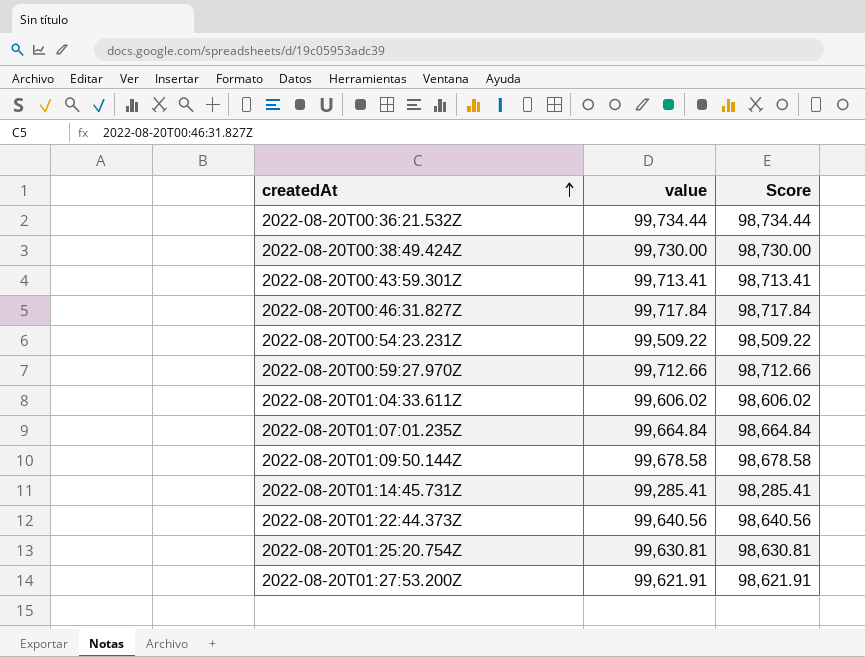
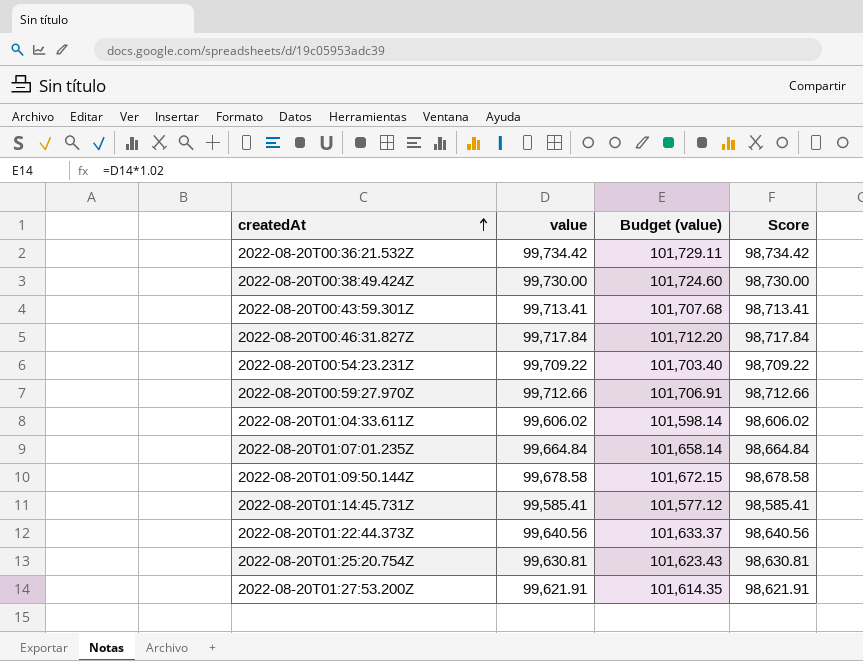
column Budget (value) | formula: none -> [value] * 1.02
2022-08-20T00:36:21.532Z | value: 99,734.44 -> 99,734.42
2022-08-20T00:36:21.532Z | Score: 98,734.44 -> 98,734.42
2022-08-20T00:54:23.231Z | value: 99,509.22 -> 99,709.22
2022-08-20T00:54:23.231Z | Score: 98,509.22 -> 98,709.22
2022-08-20T01:14:45.731Z | value: 99,285.41 -> 99,585.41
2022-08-20T01:14:45.731Z | Score: 98,285.41 -> 98,585.41

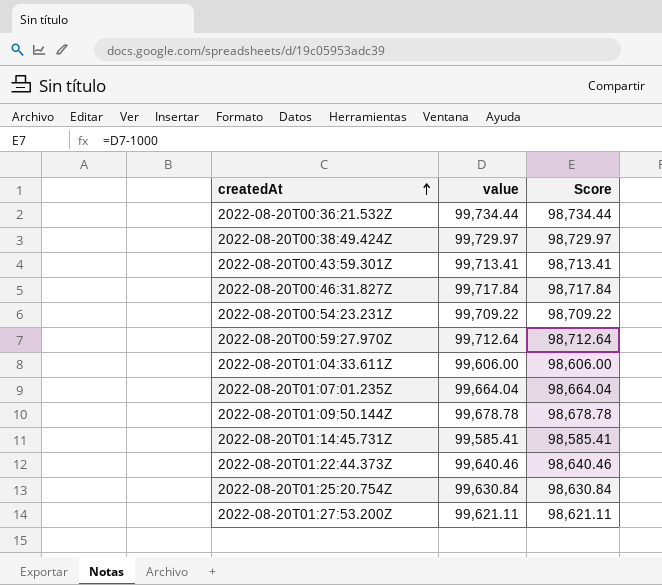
column Budget (value) | formula: [value] * 1.02 -> none
2022-08-20T00:36:21.532Z | value: 99,734.42 -> 99,734.44
2022-08-20T00:36:21.532Z | Score: 98,734.42 -> 98,734.44
2022-08-20T00:38:49.424Z | value: 99,730.00 -> 99,729.97
2022-08-20T00:38:49.424Z | Score: 98,730.00 -> 98,729.97
2022-08-20T00:59:27.970Z | value: 99,712.66 -> 99,712.64
2022-08-20T00:59:27.970Z | Score: 98,712.66 -> 98,712.64
2022-08-20T01:04:33.611Z | value: 99,606.02 -> 99,606.00
2022-08-20T01:04:33.611Z | Score: 98,606.02 -> 98,606.00
2022-08-20T01:07:01.235Z | value: 99,664.84 -> 99,664.04
2022-08-20T01:07:01.235Z | Score: 98,664.84 -> 98,664.04
2022-08-20T01:09:50.144Z | value: 99,678.58 -> 99,678.78
2022-08-20T01:09:50.144Z | Score: 98,678.58 -> 98,678.78
2022-08-20T01:22:44.373Z | value: 99,640.56 -> 99,640.46
2022-08-20T01:22:44.373Z | Score: 98,640.56 -> 98,640.46
2022-08-20T01:25:20.754Z | value: 99,630.81 -> 99,630.84
2022-08-20T01:25:20.754Z | Score: 98,630.81 -> 98,630.84
2022-08-20T01:27:53.200Z | value: 99,621.91 -> 99,621.11
2022-08-20T01:27:53.200Z | Score: 98,621.91 -> 98,621.11

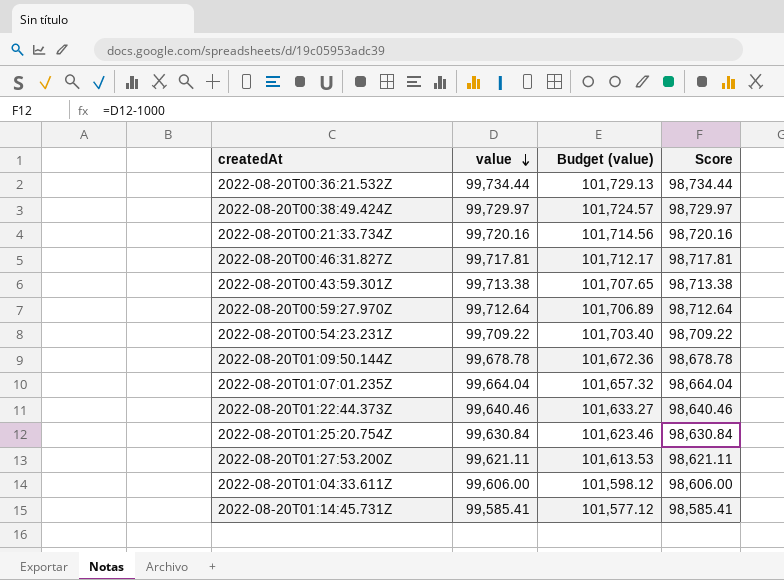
row order: createdAt ascending -> value descending
column Budget (value) | formula: none -> [value] * 1.02
row 2022-08-20T00:21:33.734Z: none -> 99,720.16 | 101,714.56 | 98,720.16
2022-08-20T00:46:31.827Z | value: 99,717.84 -> 99,717.81
2022-08-20T00:46:31.827Z | Score: 98,717.84 -> 98,717.81
2022-08-20T00:43:59.301Z | value: 99,713.41 -> 99,713.38
2022-08-20T00:43:59.301Z | Score: 98,713.41 -> 98,713.38

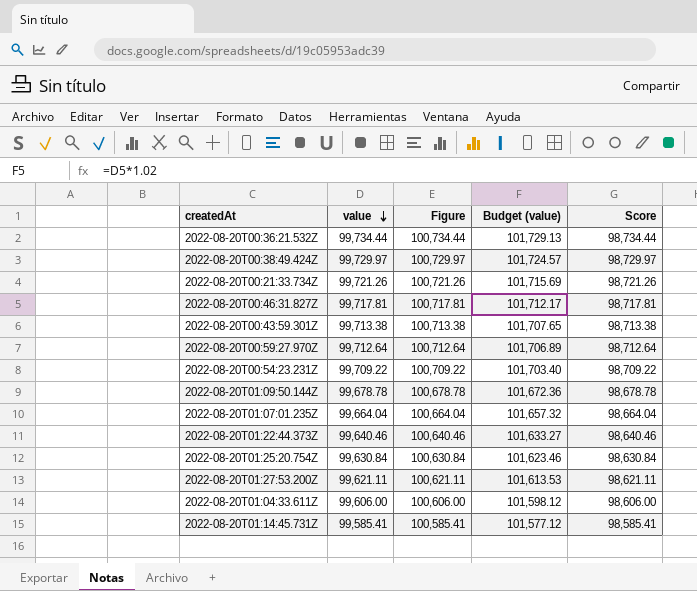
column Figure | formula: none -> [value] + 1000
2022-08-20T00:21:33.734Z | value: 99,720.16 -> 99,721.26
2022-08-20T00:21:33.734Z | Budget (value): 101,714.56 -> 101,715.69
2022-08-20T00:21:33.734Z | Score: 98,720.16 -> 98,721.26

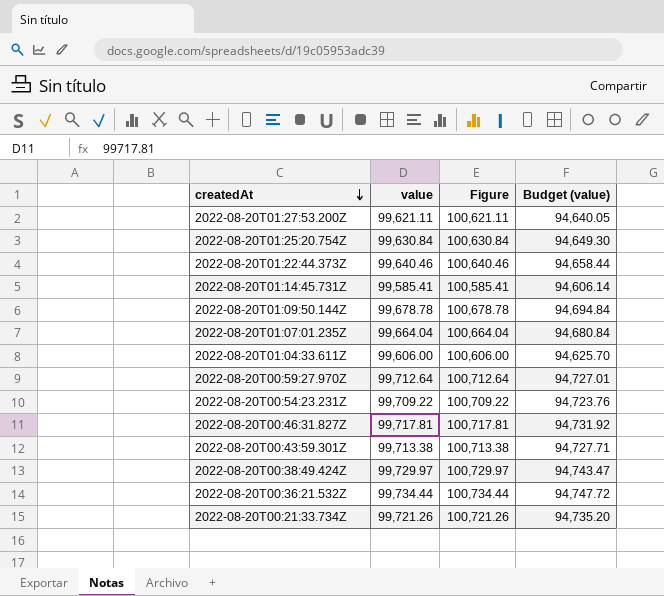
row order: value descending -> createdAt descending
column Score | formula: [value] - 1000 -> none
column Budget (value) | formula: [value] * 1.02 -> [value] * 0.95

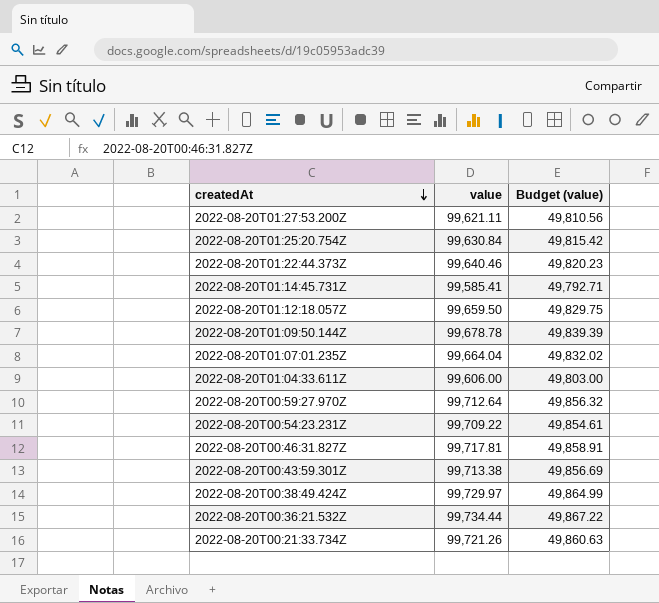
column Figure | formula: [value] + 1000 -> none
column Budget (value) | formula: [value] * 0.95 -> [value] * 0.5
row 2022-08-20T01:12:18.057Z: none -> 99,659.50 | 49,829.75

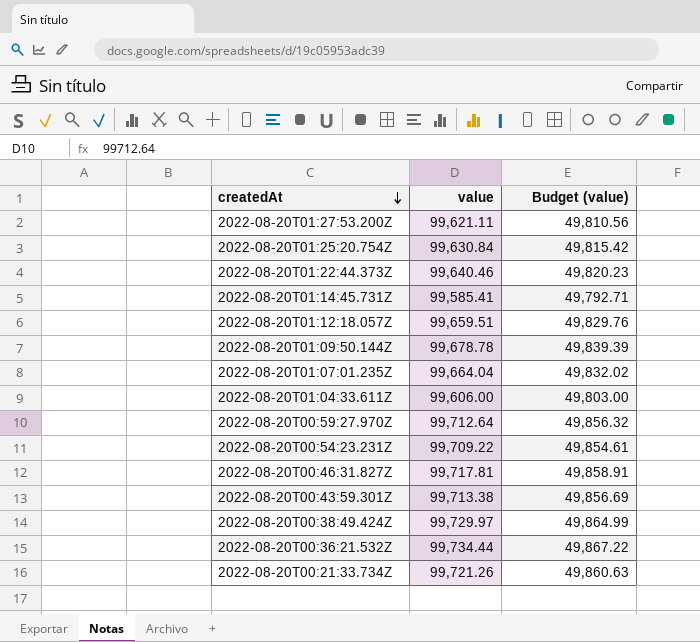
2022-08-20T01:12:18.057Z | value: 99,659.50 -> 99,659.51
2022-08-20T01:12:18.057Z | Budget (value): 49,829.75 -> 49,829.76

